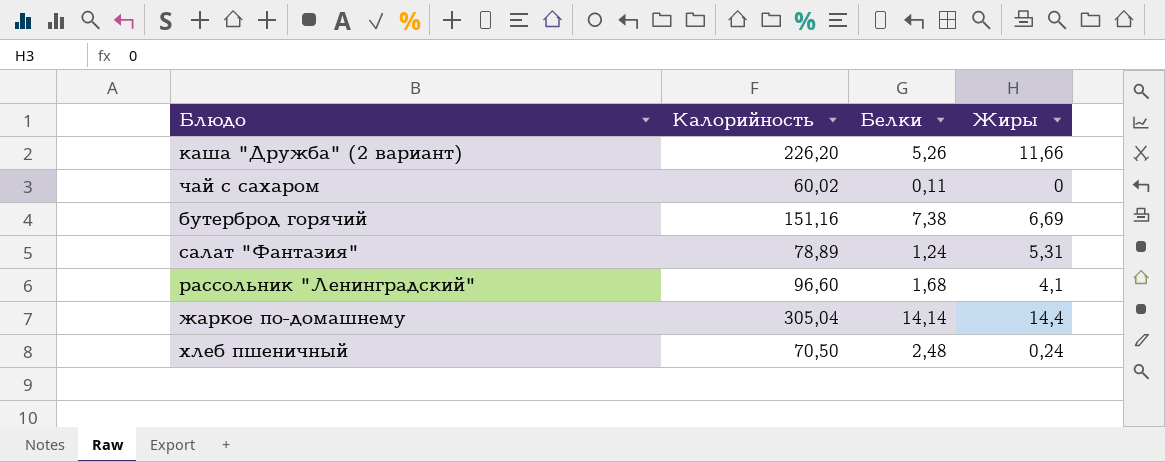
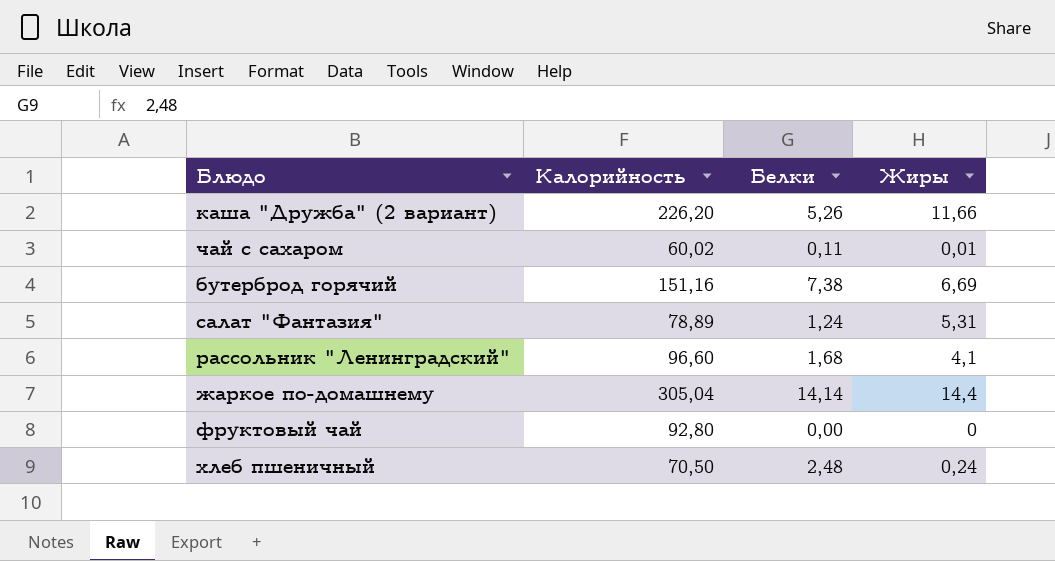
чай с сахаром | Жиры: 0 -> 0,01
row фруктовый чай: none -> 92,80 | 0,00 | 0

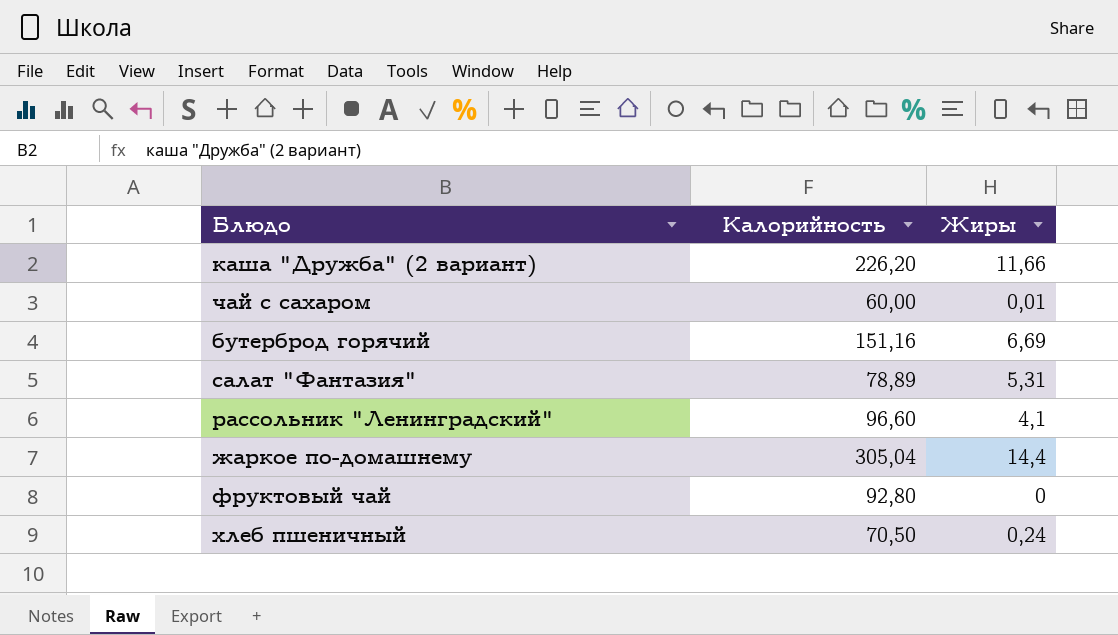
column Белки | position: 3 -> none
чай с сахаром | Калорийность: 60,02 -> 60,00

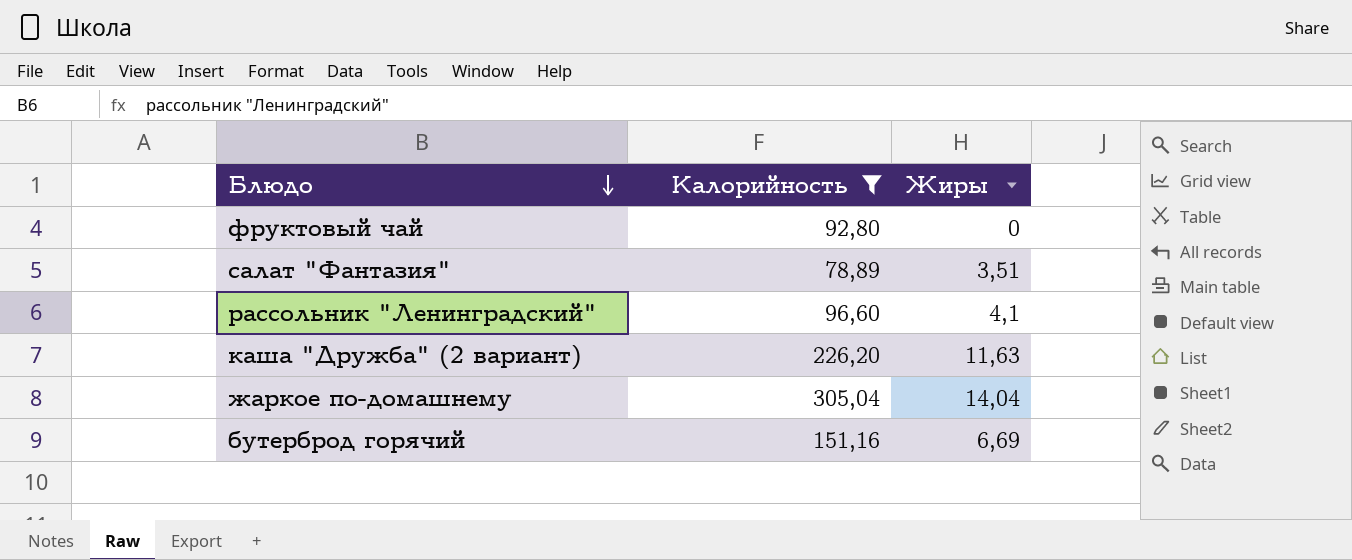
filter: none -> Калорийность >= 78,89
row order: none -> Блюдо descending
салат "Фантазия" | Жиры: 5,31 -> 3,51
каша "Дружба" (2 вариант) | Жиры: 11,66 -> 11,63
жаркое по-домашнему | Жиры: 14,4 -> 14,04

